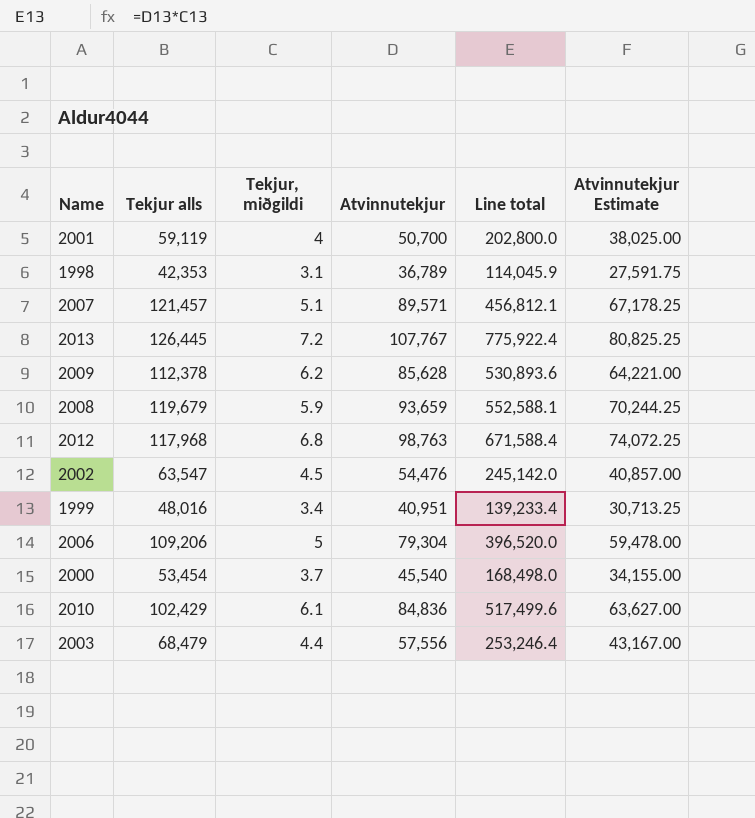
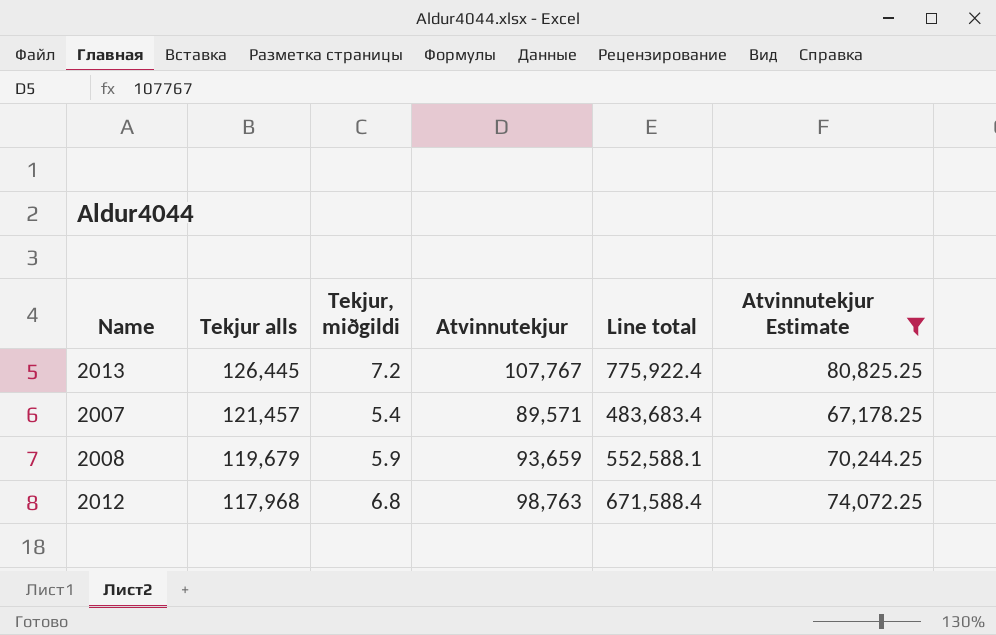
filter: none -> Atvinnutekjur Estimate >= 67,178.25
row order: none -> Tekjur alls descending
2007 | Tekjur, miðgildi: 5.1 -> 5.4
2007 | Line total: 456,812.1 -> 483,683.4

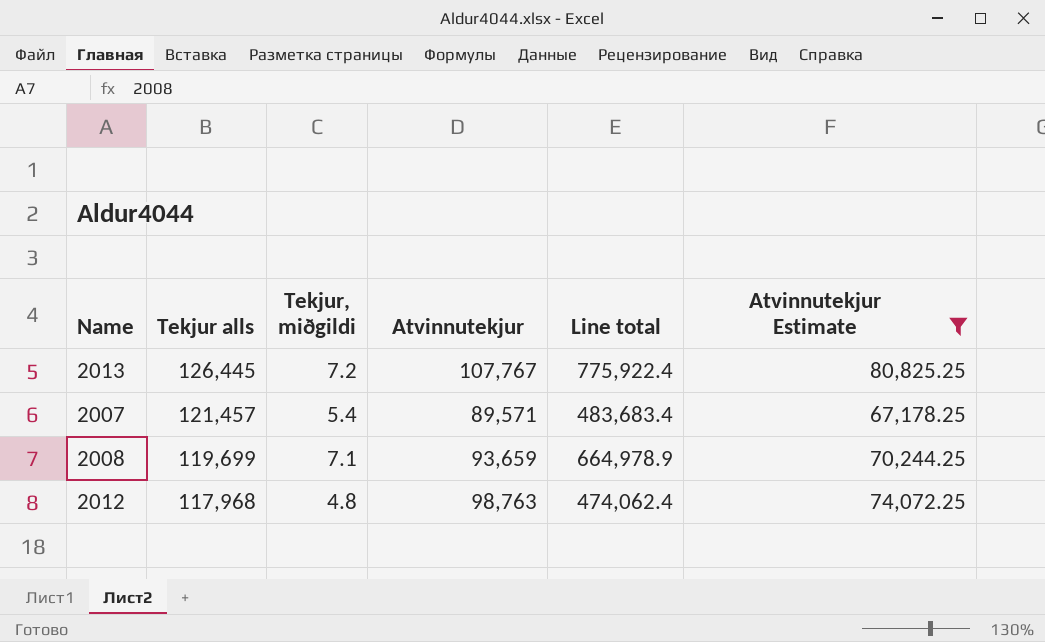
2008 | Tekjur alls: 119,679 -> 119,699
2008 | Tekjur, miðgildi: 5.9 -> 7.1
2008 | Line total: 552,588.1 -> 664,978.9
2012 | Tekjur, miðgildi: 6.8 -> 4.8
2012 | Line total: 671,588.4 -> 474,062.4

